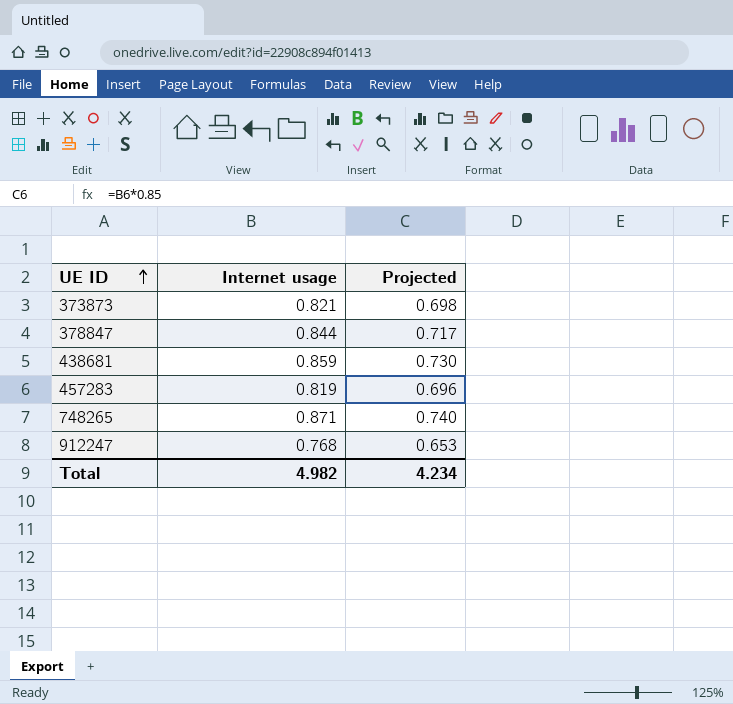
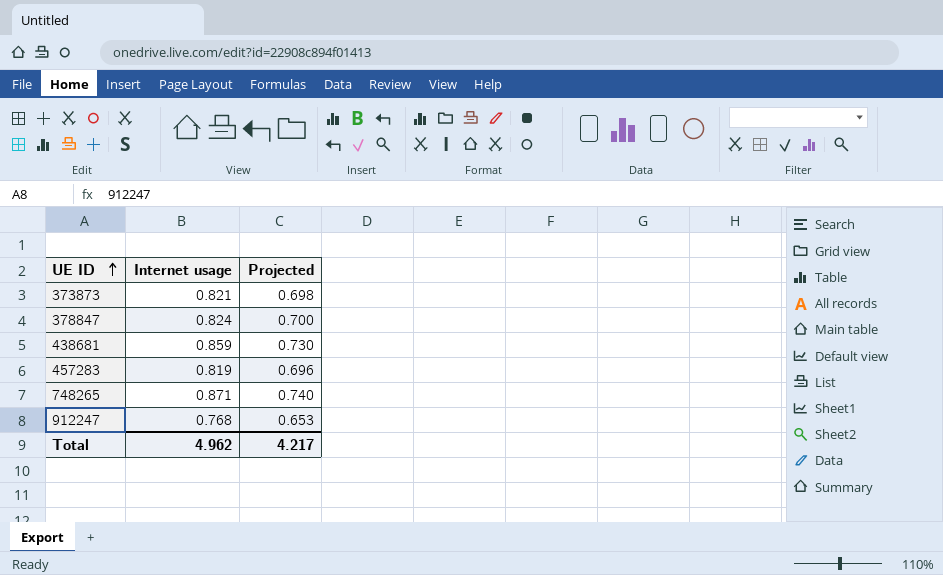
378847 | Internet usage: 0.844 -> 0.824
378847 | Projected: 0.717 -> 0.700
Total | Internet usage: 4.982 -> 4.962
Total | Projected: 4.234 -> 4.217

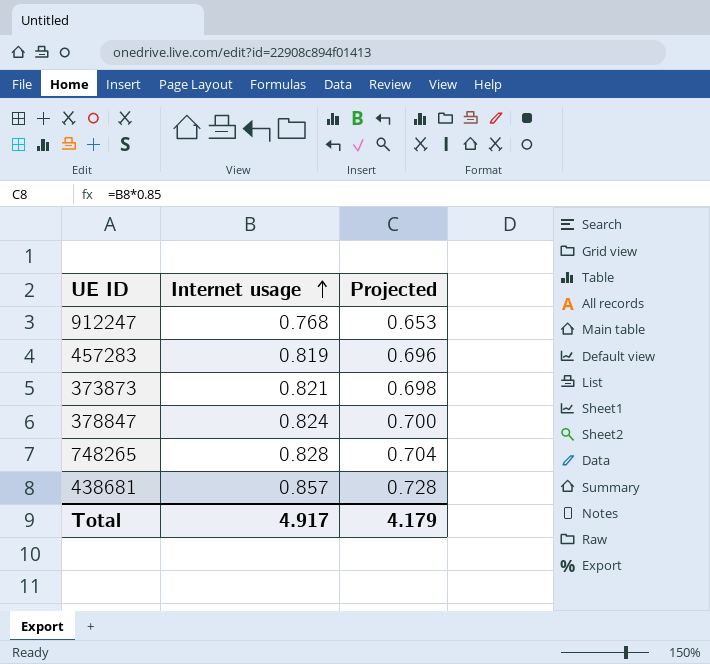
row order: UE ID ascending -> Internet usage ascending
748265 | Internet usage: 0.871 -> 0.828
748265 | Projected: 0.740 -> 0.704
438681 | Internet usage: 0.859 -> 0.857
438681 | Projected: 0.730 -> 0.728
Total | Internet usage: 4.962 -> 4.917
Total | Projected: 4.217 -> 4.179

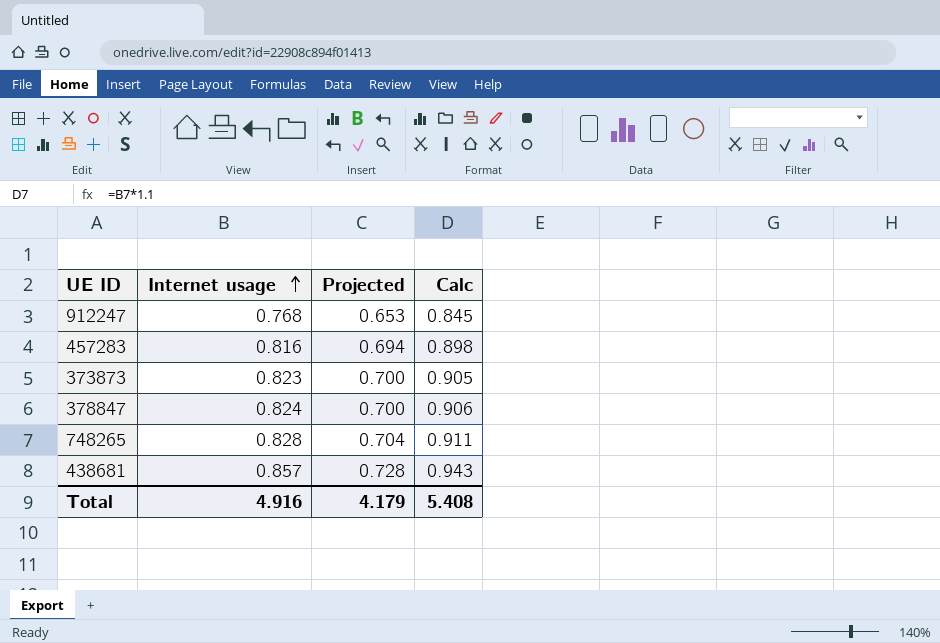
column Calc | formula: none -> [Internet usage] * 1.1
457283 | Internet usage: 0.819 -> 0.816
457283 | Projected: 0.696 -> 0.694
373873 | Internet usage: 0.821 -> 0.823
373873 | Projected: 0.698 -> 0.700
Total | Internet usage: 4.917 -> 4.916

